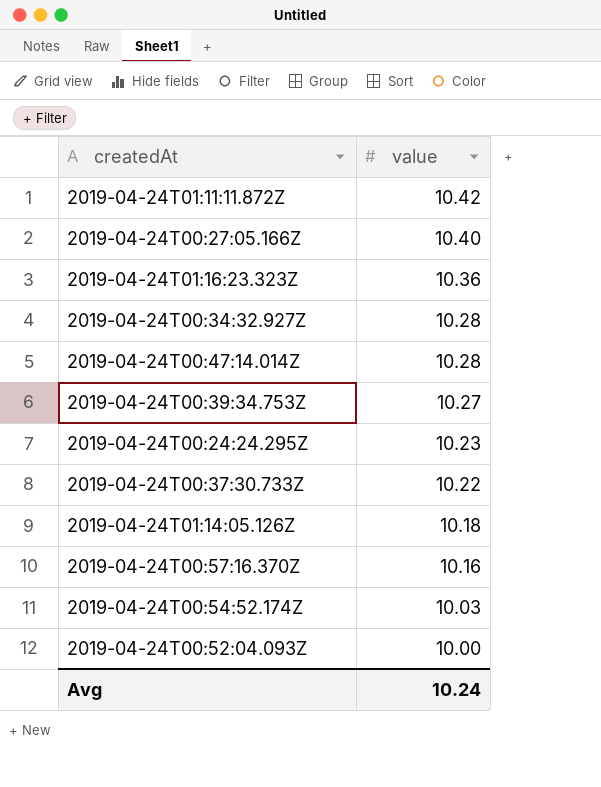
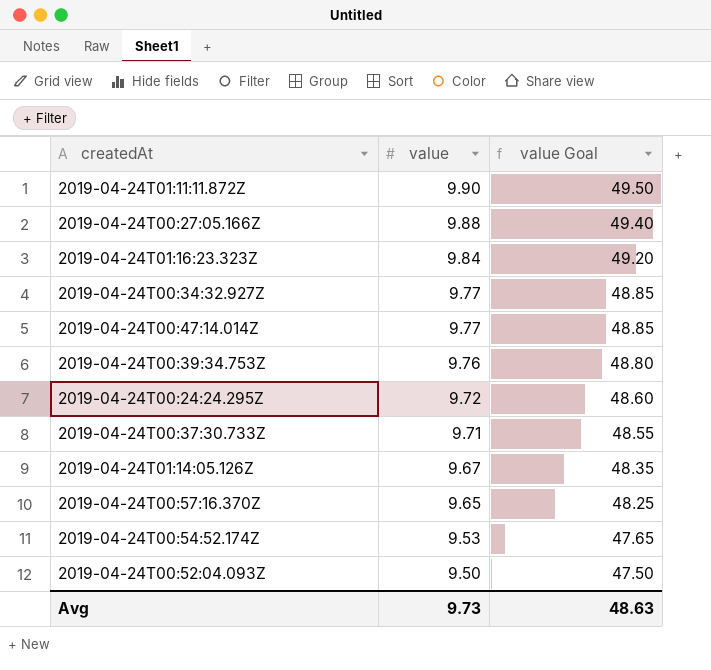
column value Goal | formula: none -> [value] * 5
2019-04-24T01:11:11.872Z | value: 10.42 -> 9.90
2019-04-24T00:27:05.166Z | value: 10.40 -> 9.88
2019-04-24T01:16:23.323Z | value: 10.36 -> 9.84
2019-04-24T00:34:32.927Z | value: 10.28 -> 9.77
2019-04-24T00:47:14.014Z | value: 10.28 -> 9.77
2019-04-24T00:39:34.753Z | value: 10.27 -> 9.76
2019-04-24T00:24:24.295Z | value: 10.23 -> 9.72
2019-04-24T00:37:30.733Z | value: 10.22 -> 9.71
2019-04-24T01:14:05.126Z | value: 10.18 -> 9.67
2019-04-24T00:57:16.370Z | value: 10.16 -> 9.65
2019-04-24T00:54:52.174Z | value: 10.03 -> 9.53
2019-04-24T00:52:04.093Z | value: 10.00 -> 9.50
Avg | value: 10.24 -> 9.73

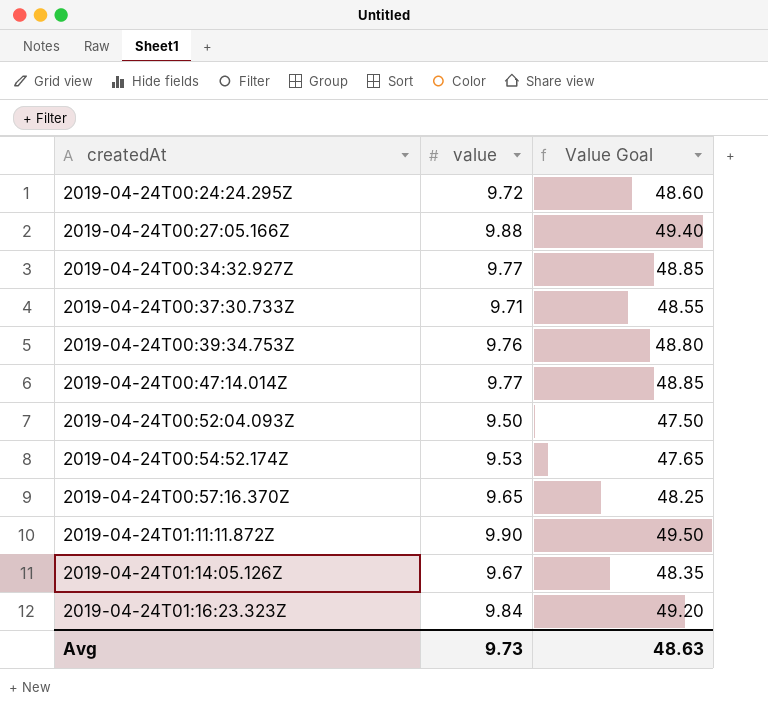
row order: value descending -> createdAt ascending
column name: value Goal -> Value Goal

